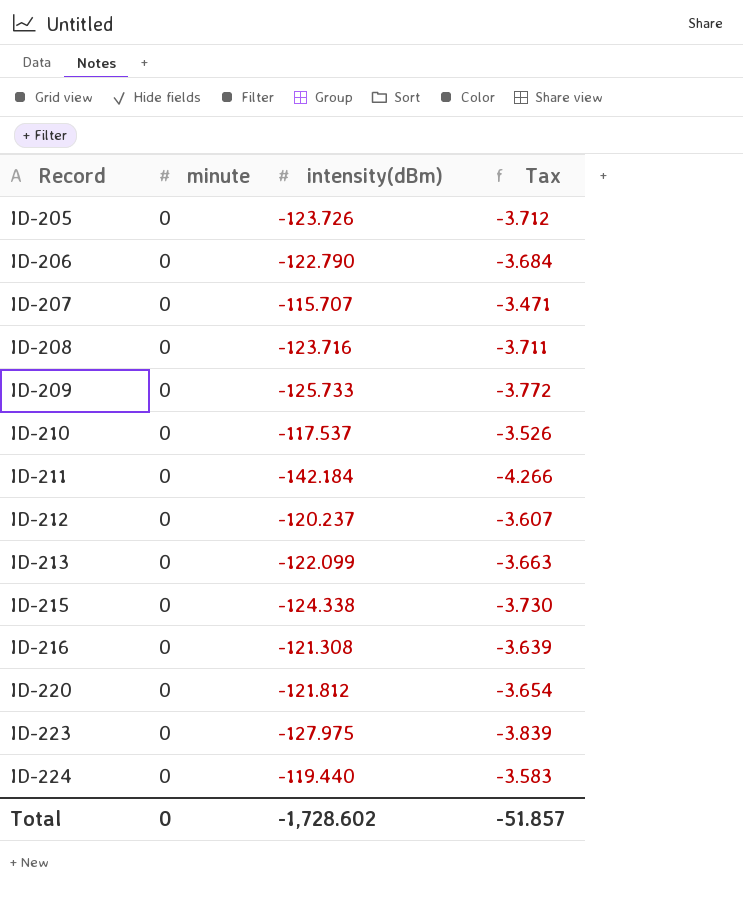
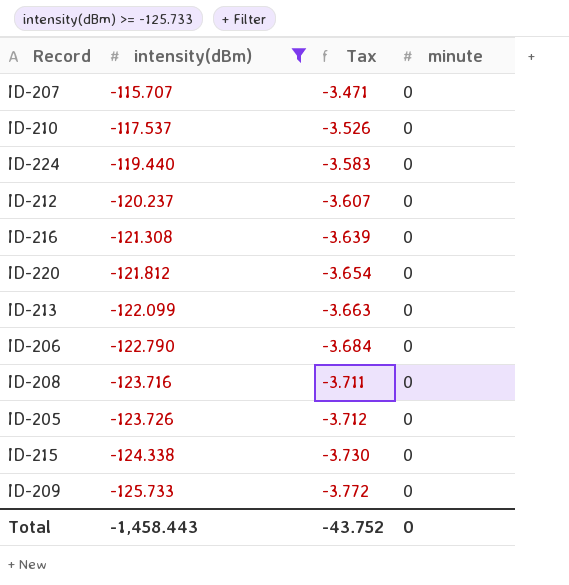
filter: none -> intensity(dBm) >= -125.733
row order: Record ascending -> intensity(dBm) descending
column minute | position: 2 -> 4
Total | intensity(dBm): -1,728.602 -> -1,458.443
Total | Tax: -51.857 -> -43.752

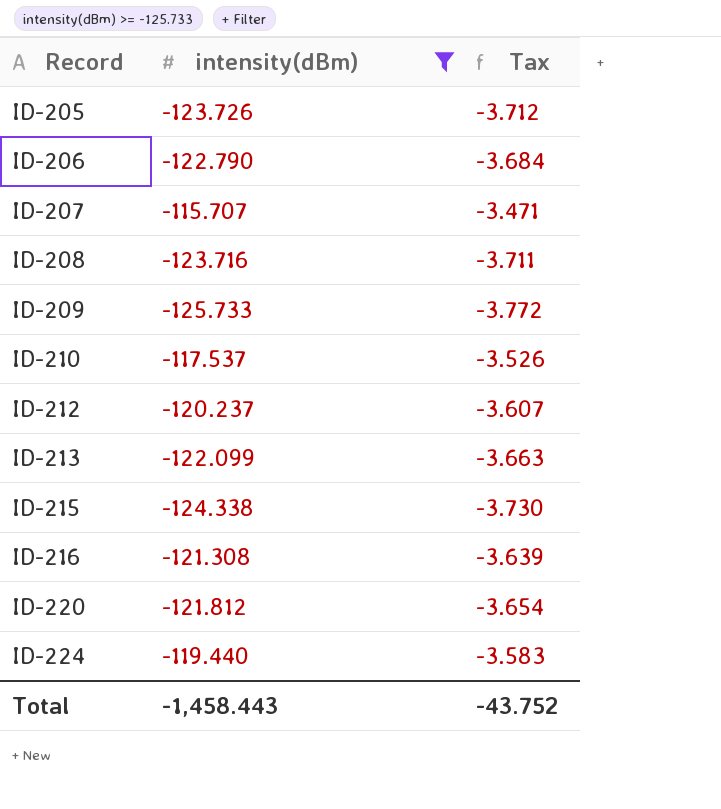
row order: intensity(dBm) descending -> Record ascending
column minute | position: 4 -> none

